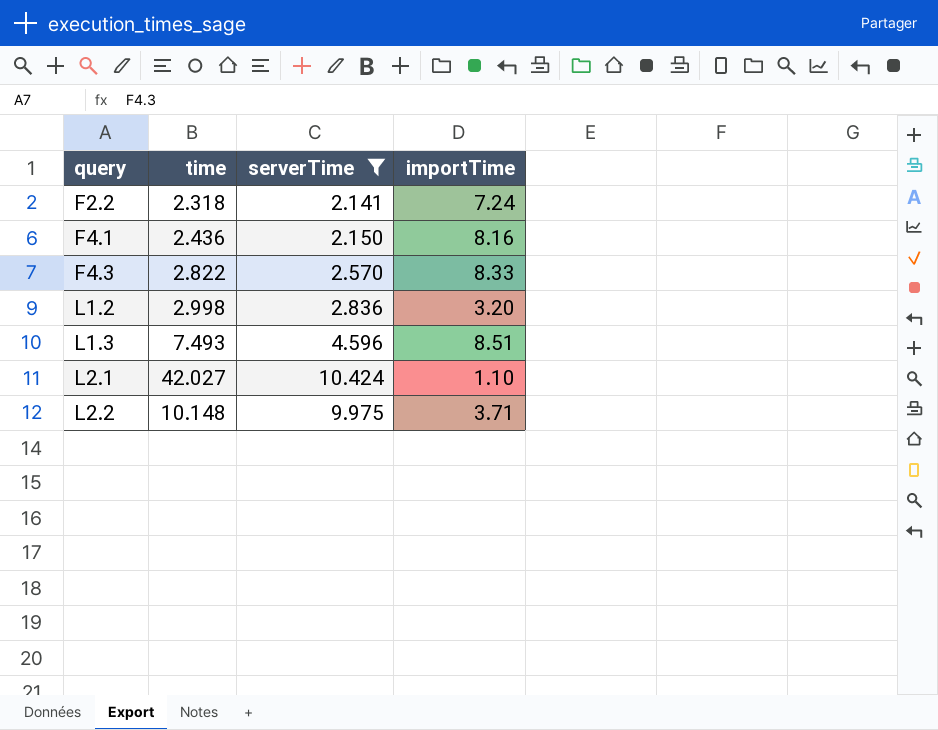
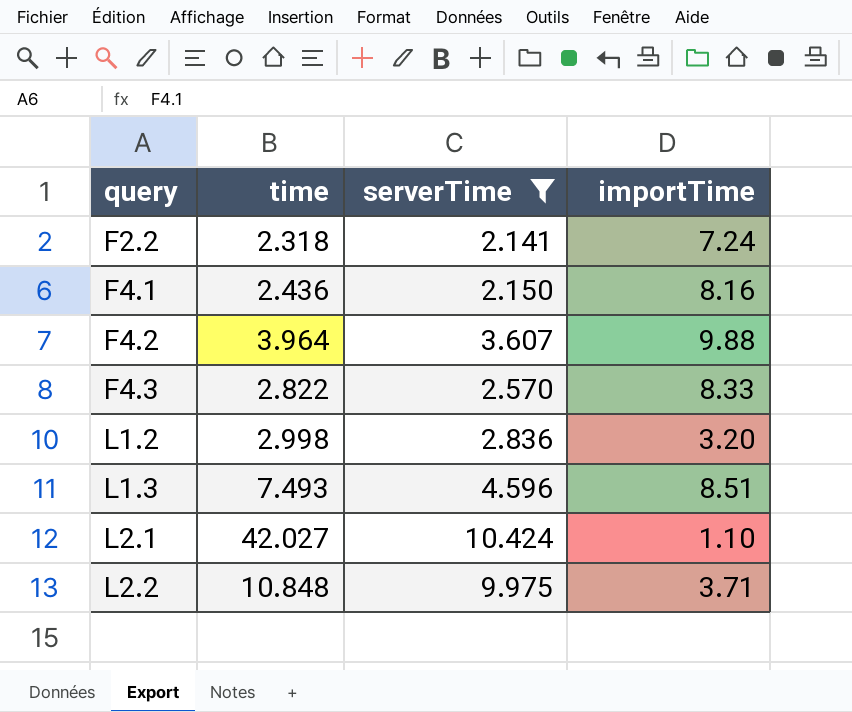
row F4.2: none -> 3.964 | 3.607 | 9.88
L2.2 | time: 10.148 -> 10.848

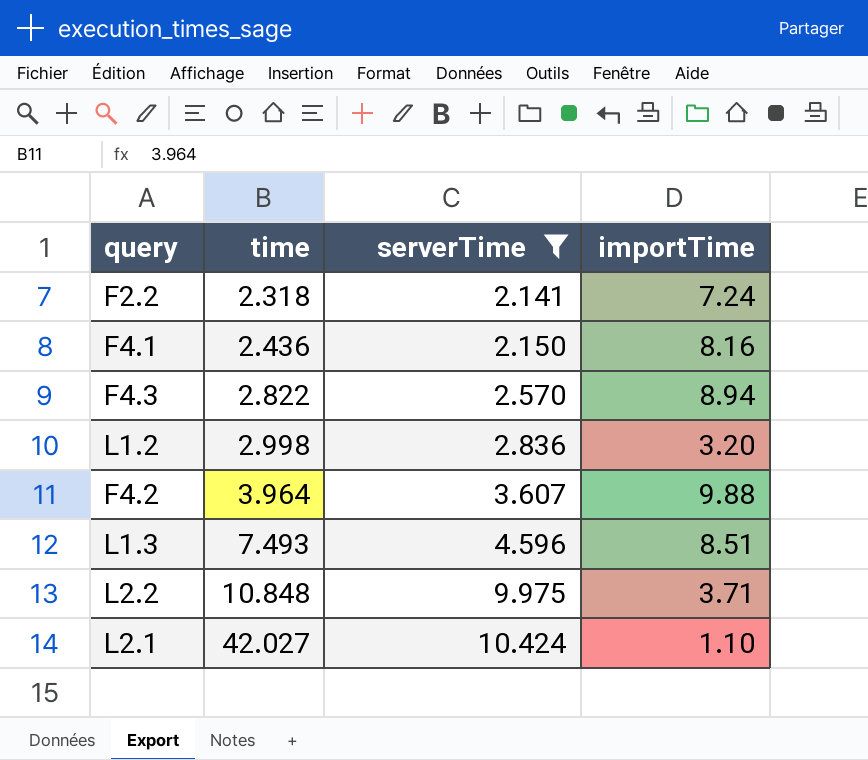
row order: query ascending -> time ascending
F4.3 | importTime: 8.33 -> 8.94

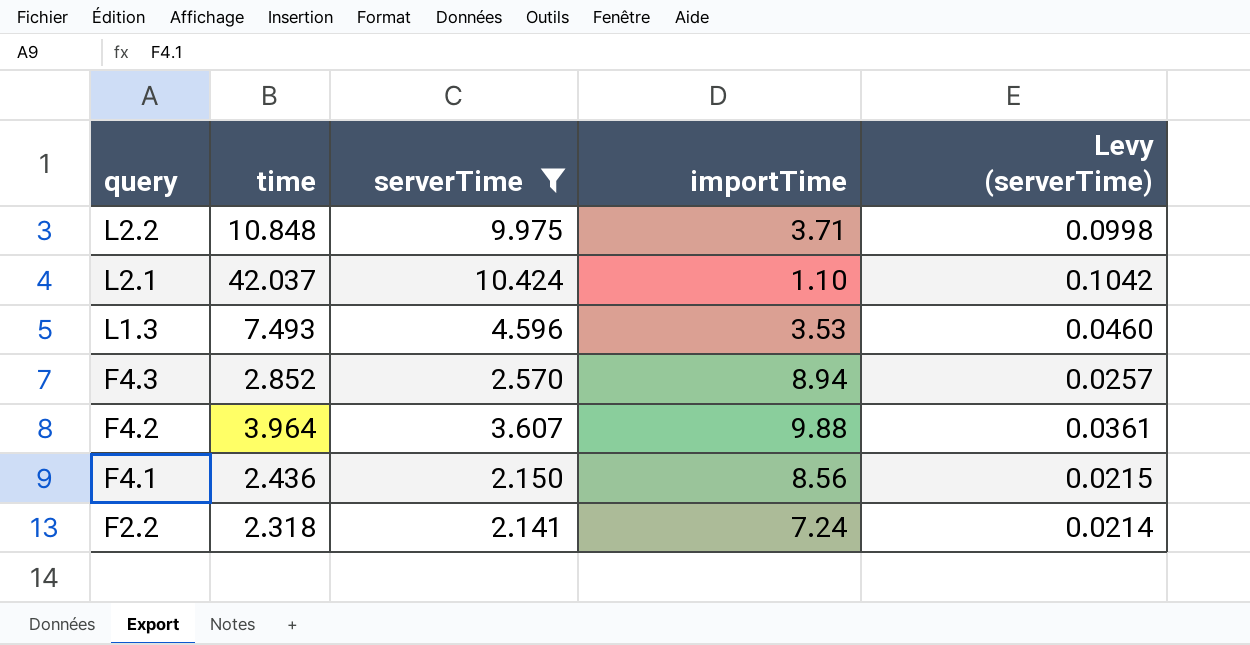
row order: time ascending -> query descending
column Levy (serverTime) | formula: none -> [serverTime] * 0.01
row L1.2: 2.998 | 2.836 | 3.20 -> none
L2.1 | time: 42.027 -> 42.037
L1.3 | importTime: 8.51 -> 3.53
F4.3 | time: 2.822 -> 2.852
F4.1 | importTime: 8.16 -> 8.56

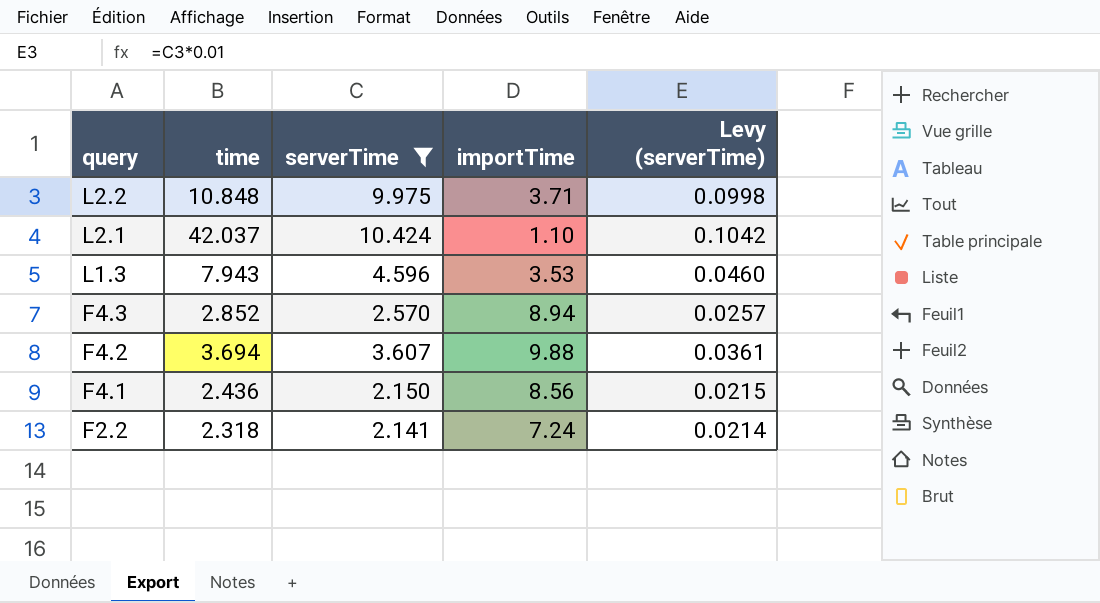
L1.3 | time: 7.493 -> 7.943
F4.2 | time: 3.964 -> 3.694

